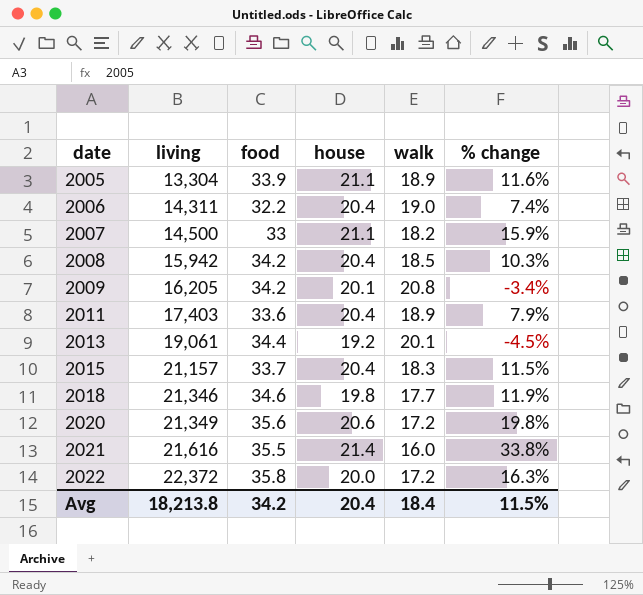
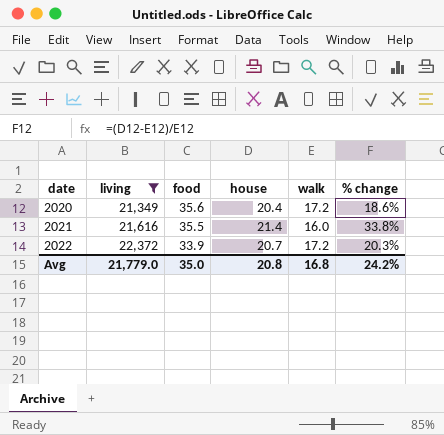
filter: none -> living >= 21,349
2020 | house: 20.6 -> 20.4
2020 | % change: 19.8% -> 18.6%
2022 | food: 35.8 -> 33.9
2022 | house: 20.0 -> 20.7
2022 | % change: 16.3% -> 20.3%
Avg | living: 18,213.8 -> 21,779.0
Avg | food: 34.2 -> 35.0
Avg | house: 20.4 -> 20.8
Avg | walk: 18.4 -> 16.8
Avg | % change: 11.5% -> 24.2%

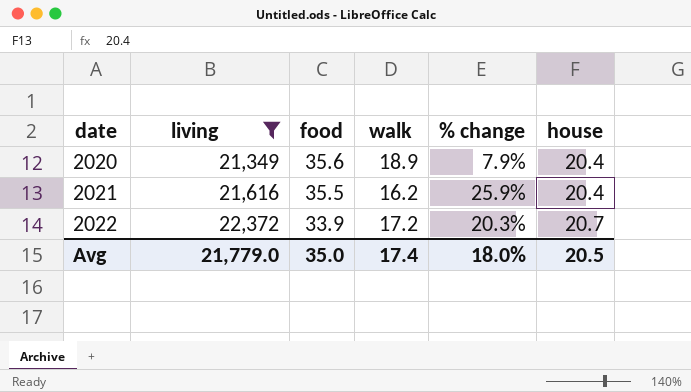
column house | position: 4 -> 6
2020 | walk: 17.2 -> 18.9
2020 | % change: 18.6% -> 7.9%
2021 | walk: 16.0 -> 16.2
2021 | % change: 33.8% -> 25.9%
2021 | house: 21.4 -> 20.4
Avg | walk: 16.8 -> 17.4
Avg | % change: 24.2% -> 18.0%
Avg | house: 20.8 -> 20.5

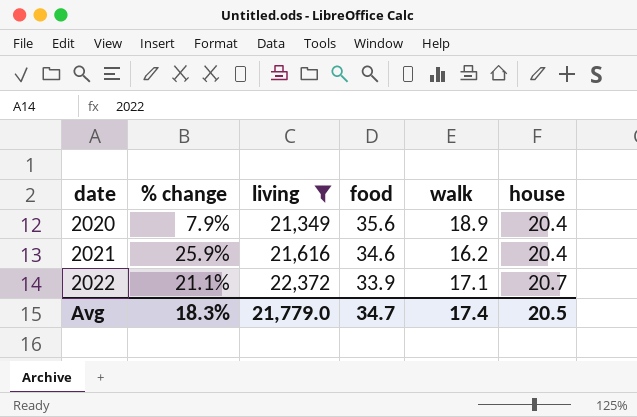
column % change | position: 5 -> 2
2021 | food: 35.5 -> 34.6
2022 | % change: 20.3% -> 21.1%
2022 | walk: 17.2 -> 17.1
Avg | % change: 18.0% -> 18.3%
Avg | food: 35.0 -> 34.7

